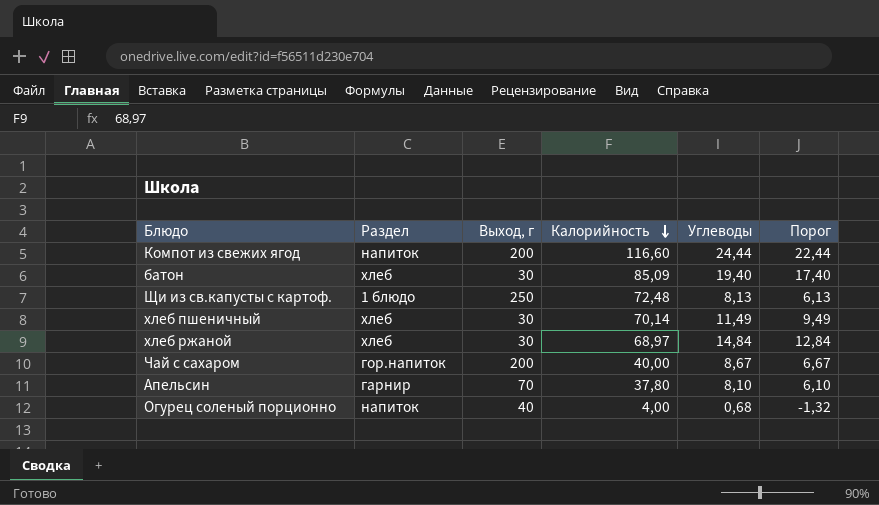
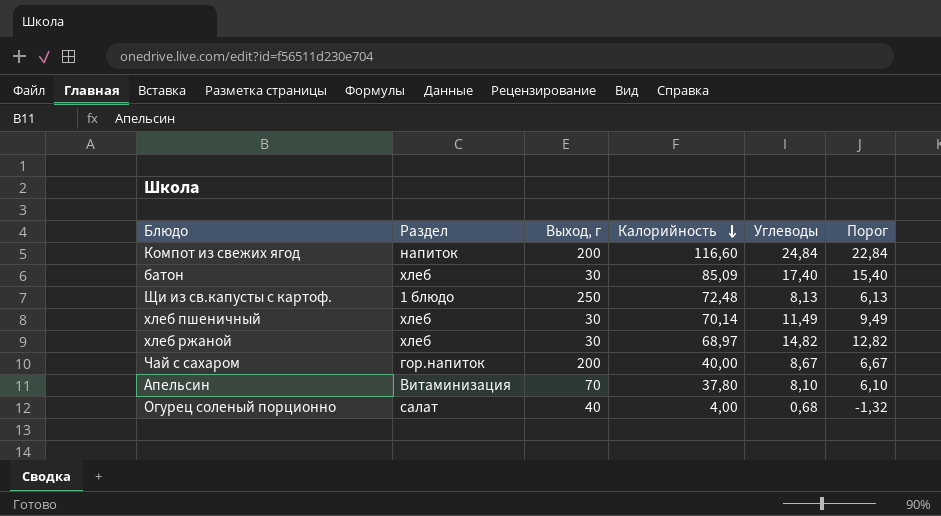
Компот из свежих ягод | Углеводы: 24,44 -> 24,84
Компот из свежих ягод | Порог: 22,44 -> 22,84
батон | Углеводы: 19,40 -> 17,40
батон | Порог: 17,40 -> 15,40
хлеб ржаной | Углеводы: 14,84 -> 14,82
хлеб ржаной | Порог: 12,84 -> 12,82
Апельсин | Раздел: гарнир -> Витаминизация
Огурец соленый порционно | Раздел: напиток -> салат

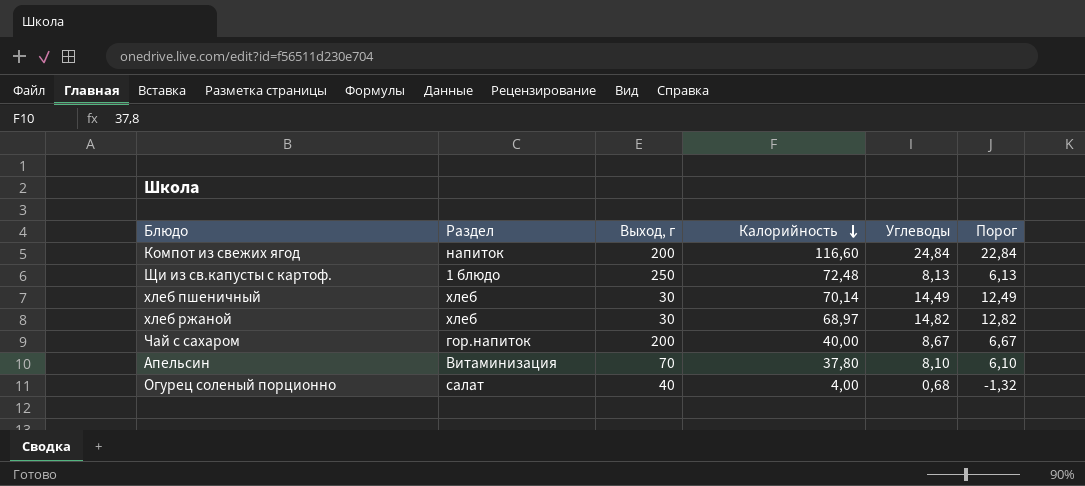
row батон: хлеб | 30 | 85,09 | 17,40 | 15,40 -> none
хлеб пшеничный | Углеводы: 11,49 -> 14,49
хлеб пшеничный | Порог: 9,49 -> 12,49

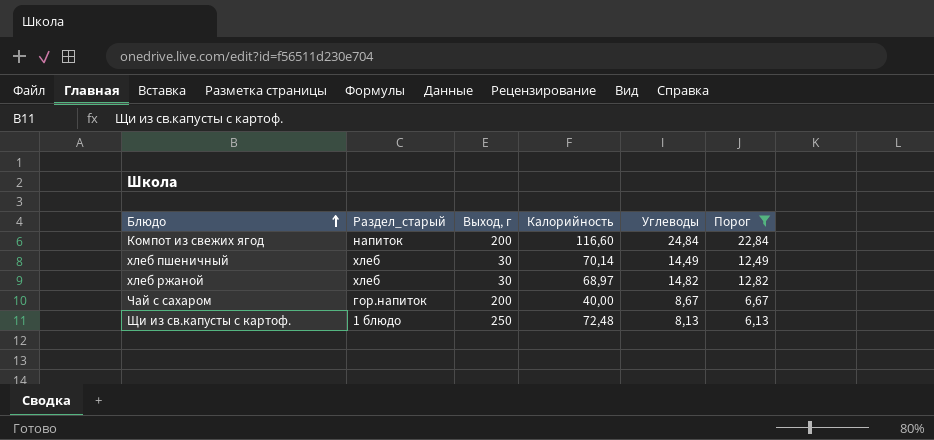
filter: none -> Порог >= 6,13
row order: Калорийность descending -> Блюдо ascending
column name: Раздел -> Раздел_старый

